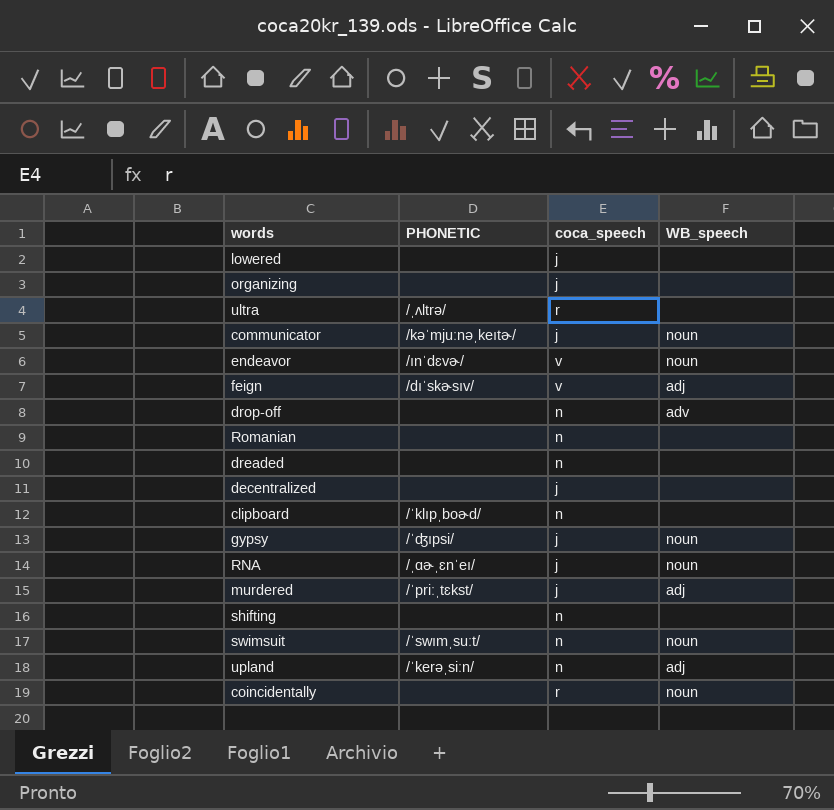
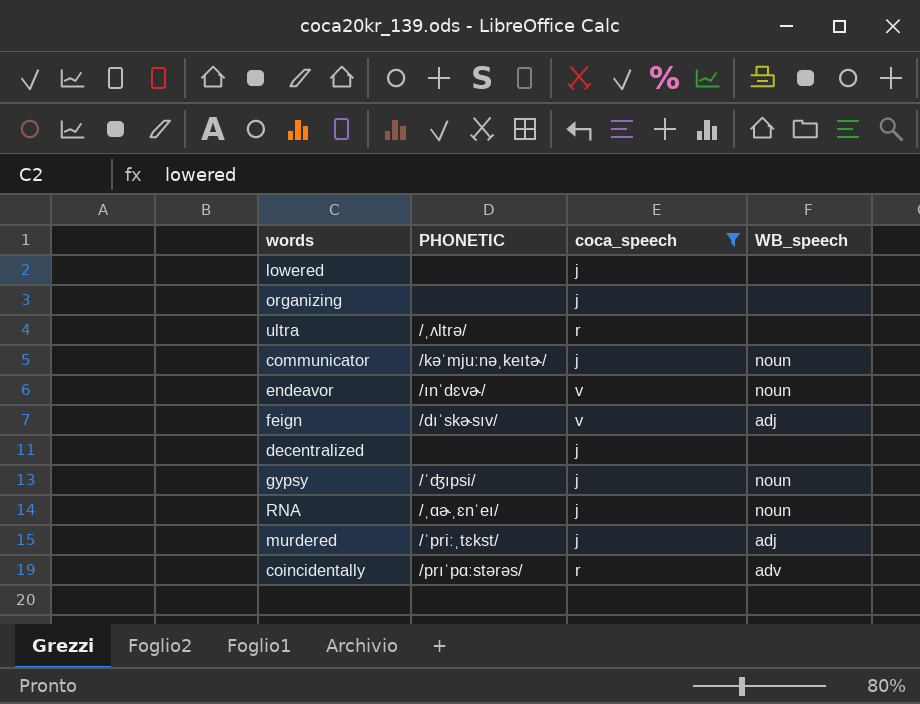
filter: none -> coca_speech != n
coincidentally | PHONETIC: none -> /prıˈpɑːstərəs/
coincidentally | WB_speech: noun -> adv

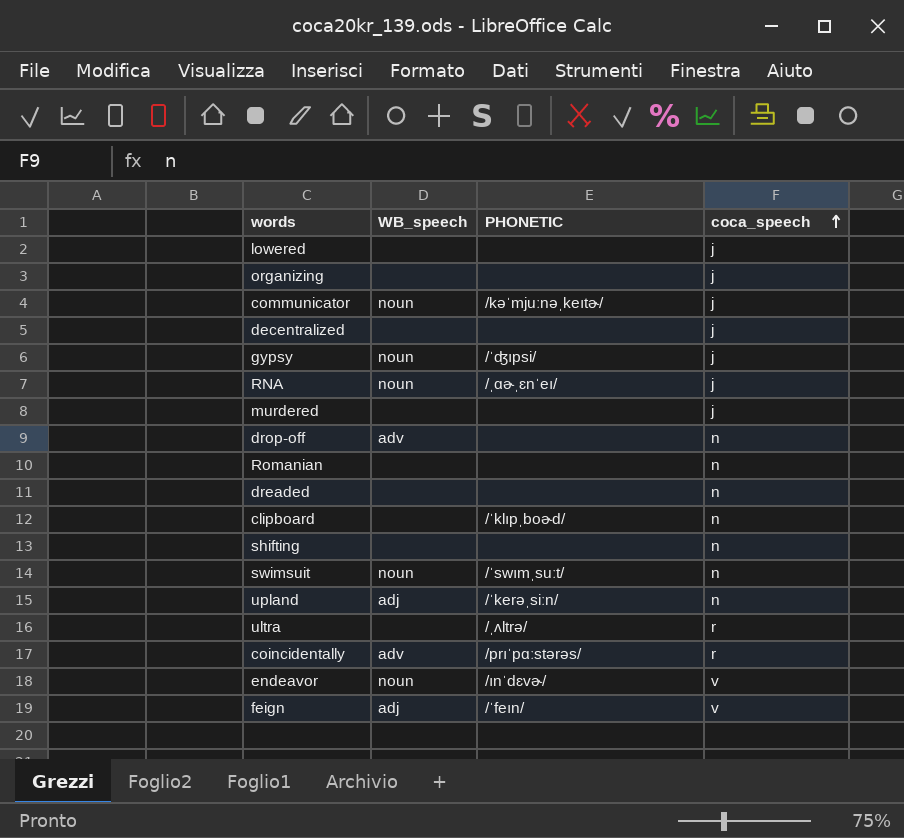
filter: coca_speech != n -> none
row order: none -> coca_speech ascending
column WB_speech | position: 4 -> 2
murdered | WB_speech: adj -> none
murdered | PHONETIC: /ˈpriːˌtɛkst/ -> none
feign | PHONETIC: /dıˈskɚsıv/ -> /ˈfeın/

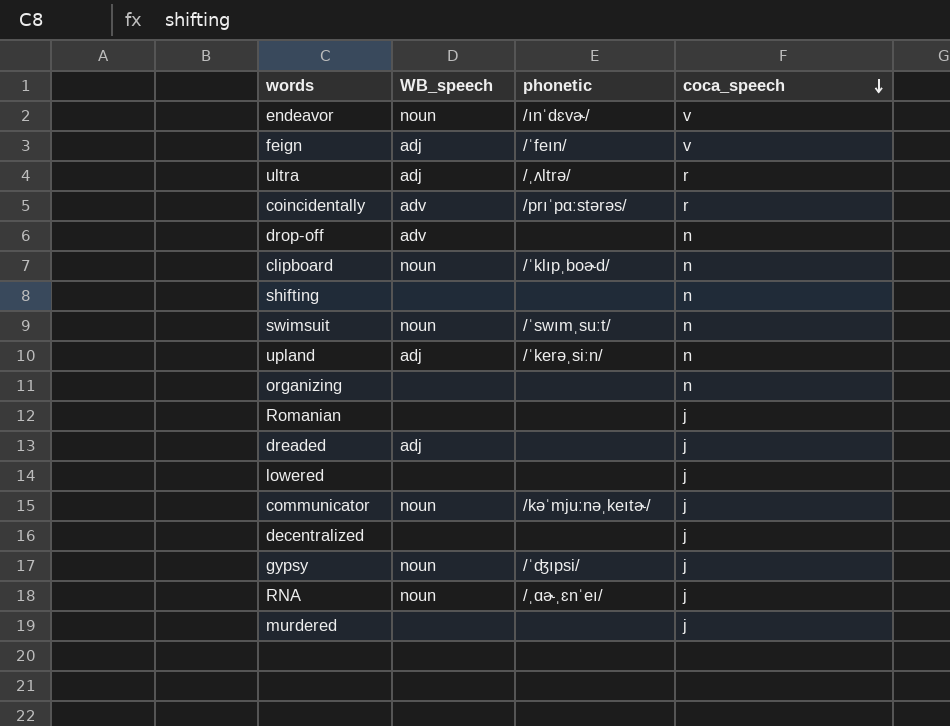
row order: coca_speech ascending -> coca_speech descending
column name: PHONETIC -> phonetic
ultra | WB_speech: none -> adj
clipboard | WB_speech: none -> noun
organizing | coca_speech: j -> n
Romanian | coca_speech: n -> j
dreaded | WB_speech: none -> adj
dreaded | coca_speech: n -> j

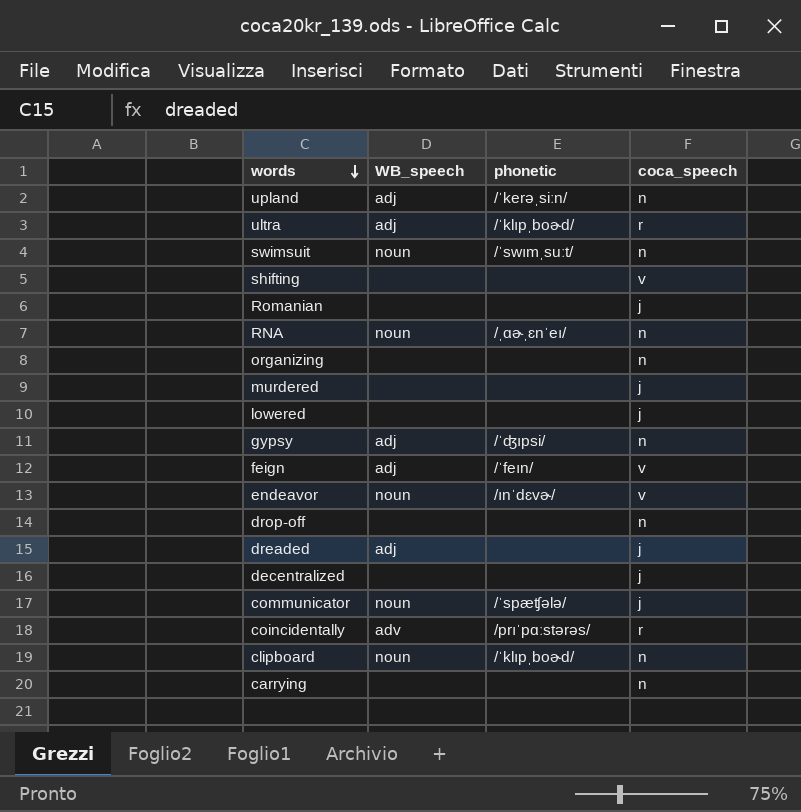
row order: coca_speech descending -> words descending
ultra | phonetic: /ˌʌltrə/ -> /ˈklıpˌboɚd/
shifting | coca_speech: n -> v
RNA | coca_speech: j -> n
gypsy | WB_speech: noun -> adj
gypsy | coca_speech: j -> n
drop-off | WB_speech: adv -> none
communicator | phonetic: /kəˈmjuːnəˌkeıtɚ/ -> /ˈspæʧələ/
row carrying: none -> none | none | n

